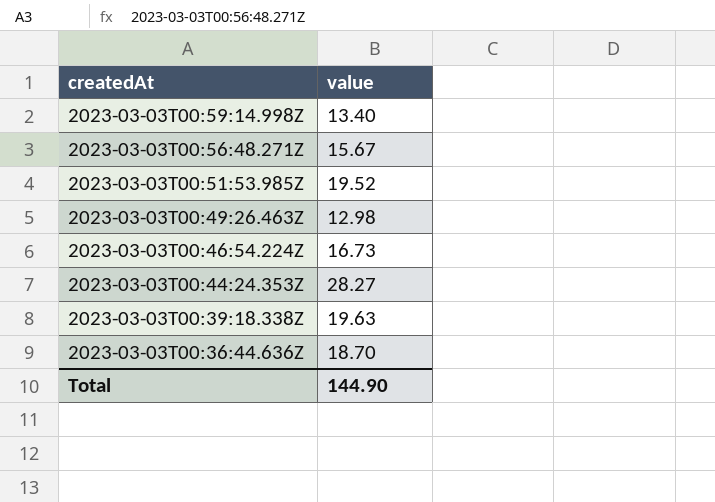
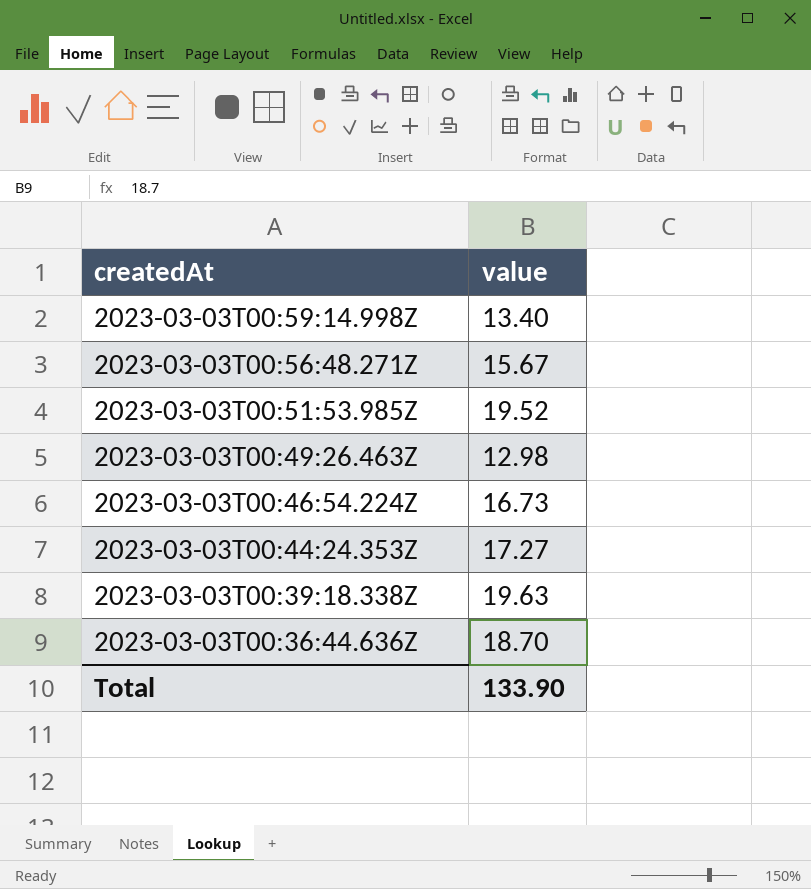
2023-03-03T00:44:24.353Z | value: 28.27 -> 17.27
Total | value: 144.90 -> 133.90

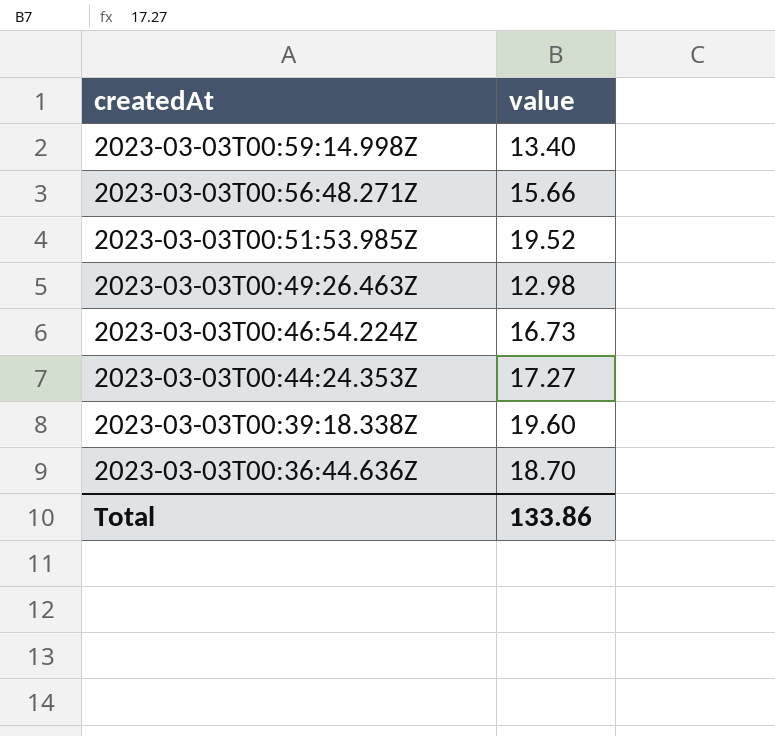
2023-03-03T00:56:48.271Z | value: 15.67 -> 15.66
2023-03-03T00:39:18.338Z | value: 19.63 -> 19.60
Total | value: 133.90 -> 133.86

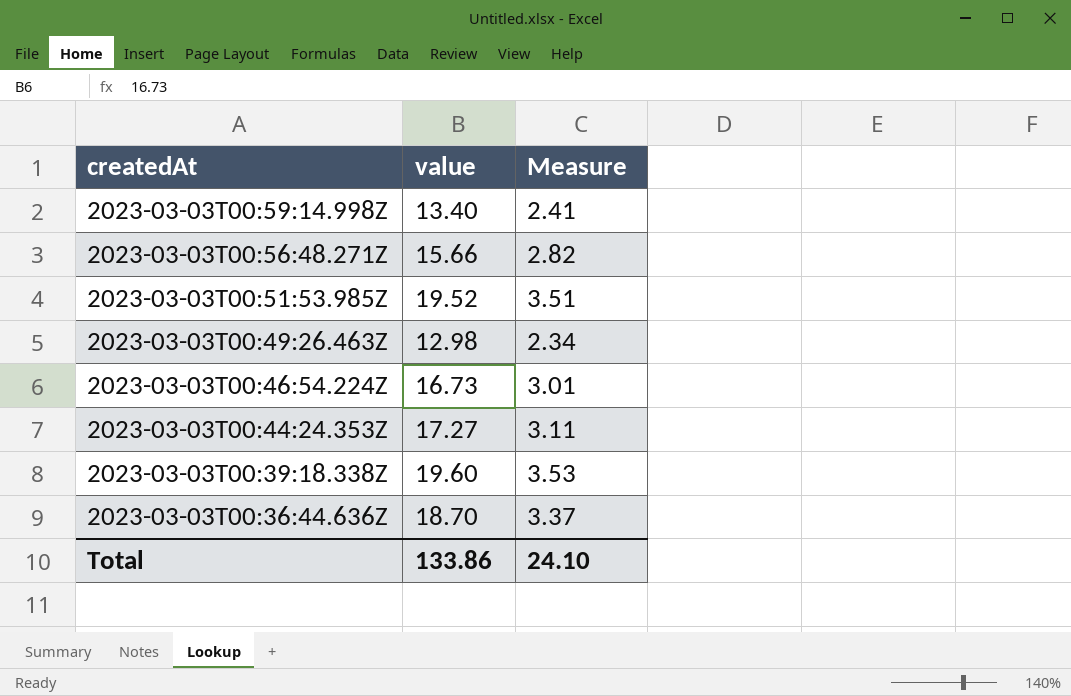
column Measure | formula: none -> [value] * 0.18

